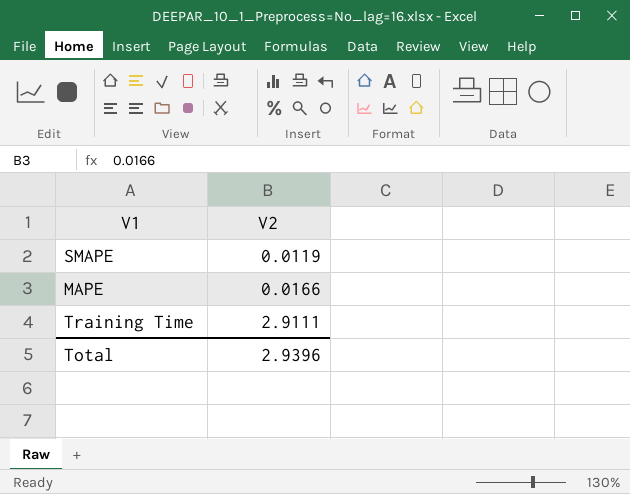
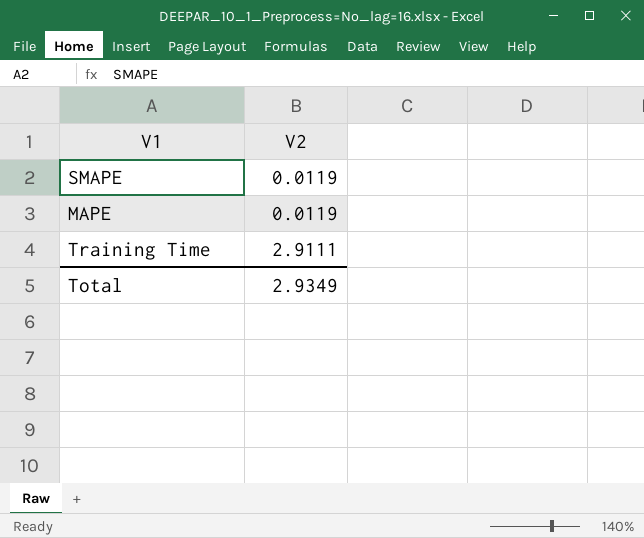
MAPE | V2: 0.0166 -> 0.0119
Total | V2: 2.9396 -> 2.9349

